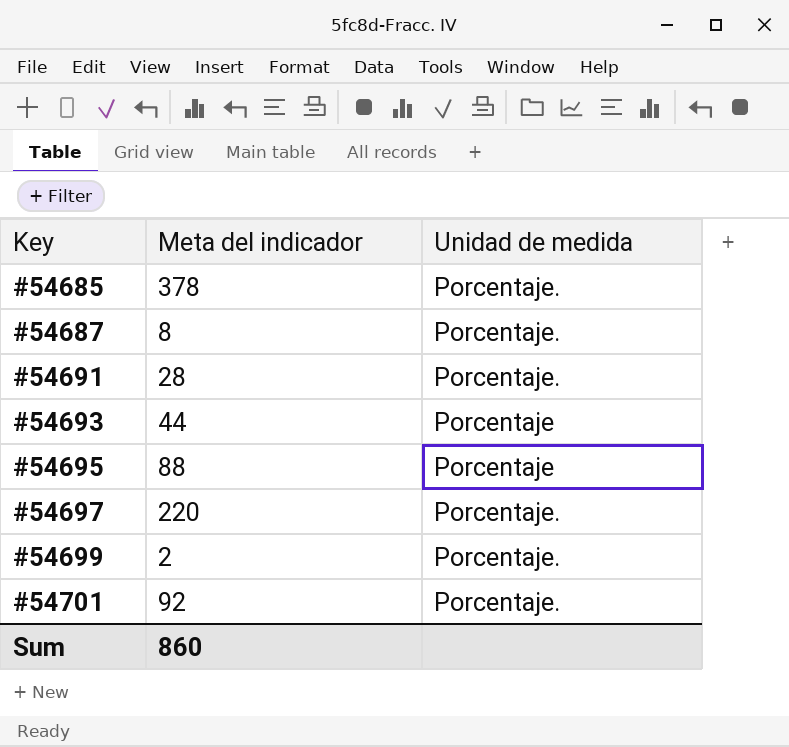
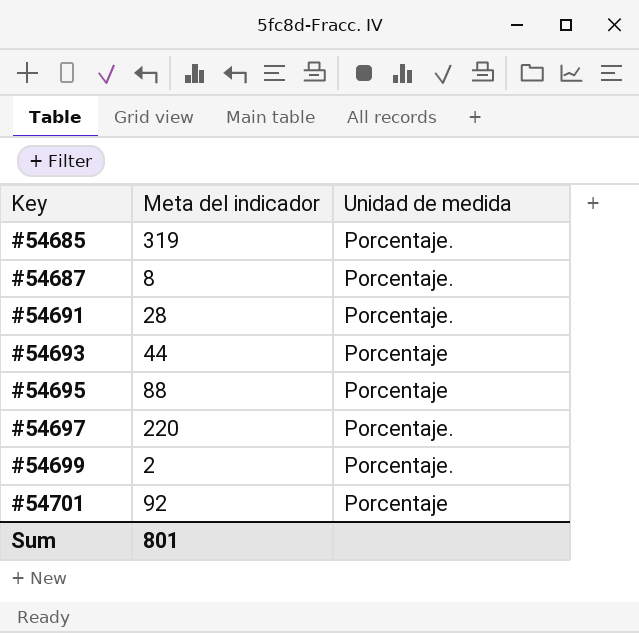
#54685 | Meta del indicador: 378 -> 319
#54701 | Unidad de medida: Porcentaje. -> Porcentaje
Sum | Meta del indicador: 860 -> 801

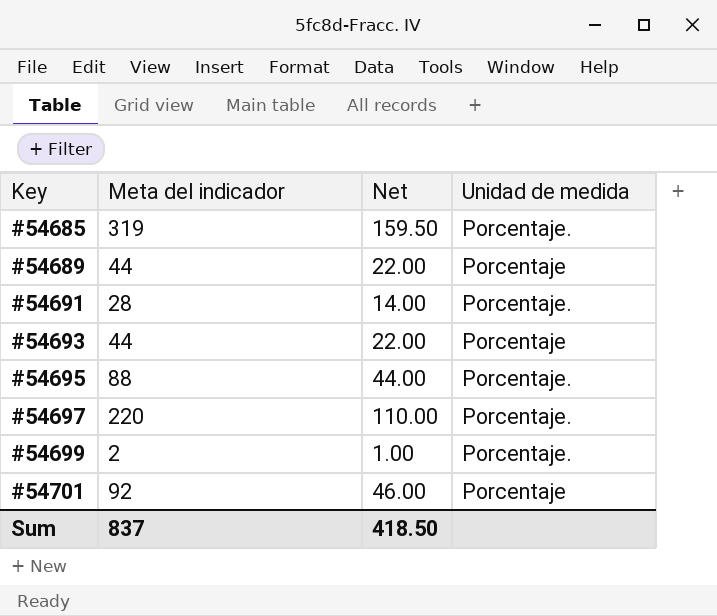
column Net | formula: none -> [Meta del indicador] * 0.5
row #54687: 8 | Porcentaje. -> none
row #54689: none -> 44 | 22.00 | Porcentaje
#54695 | Unidad de medida: Porcentaje -> Porcentaje.
Sum | Meta del indicador: 801 -> 837

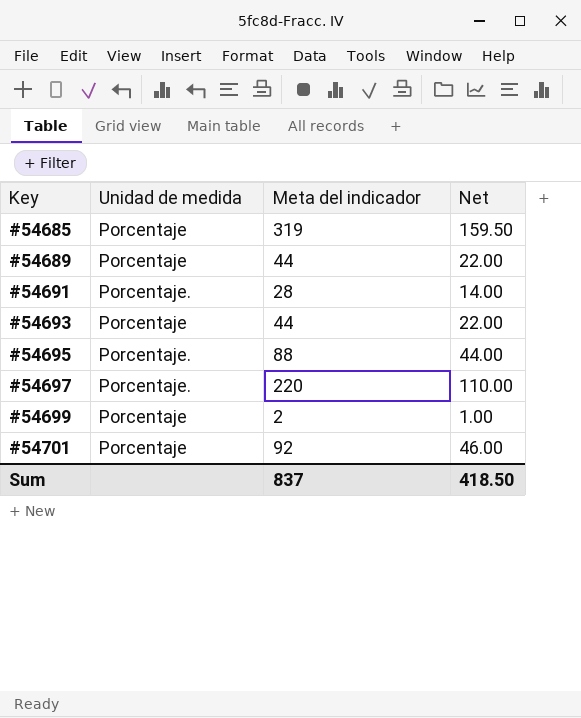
column Unidad de medida | position: 4 -> 2
#54685 | Unidad de medida: Porcentaje. -> Porcentaje
#54699 | Unidad de medida: Porcentaje. -> Porcentaje

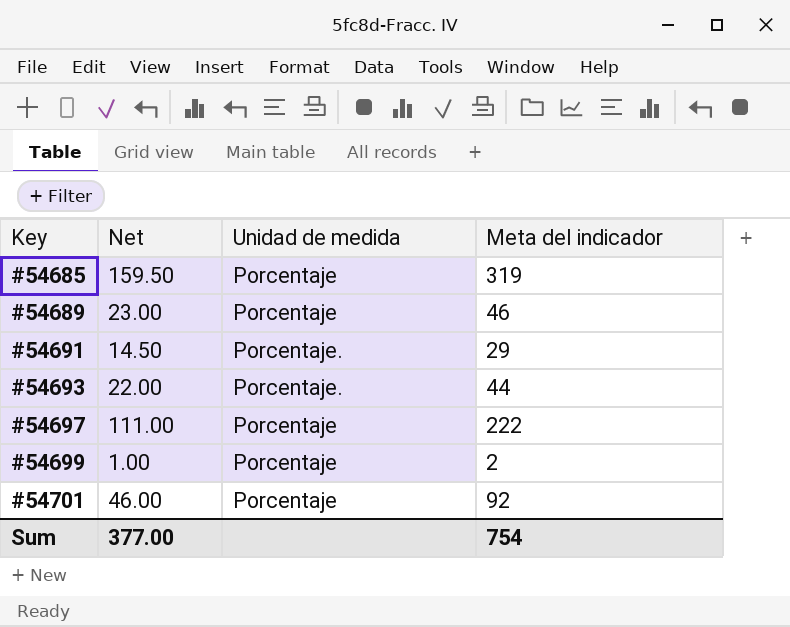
column Net | position: 4 -> 2
row #54695: Porcentaje. | 88 | 44.00 -> none
#54689 | Net: 22.00 -> 23.00
#54689 | Meta del indicador: 44 -> 46
#54691 | Net: 14.00 -> 14.50
#54691 | Meta del indicador: 28 -> 29
#54693 | Unidad de medida: Porcentaje -> Porcentaje.
#54697 | Net: 110.00 -> 111.00
#54697 | Unidad de medida: Porcentaje. -> Porcentaje
#54697 | Meta del indicador: 220 -> 222
Sum | Net: 418.50 -> 377.00
Sum | Meta del indicador: 837 -> 754

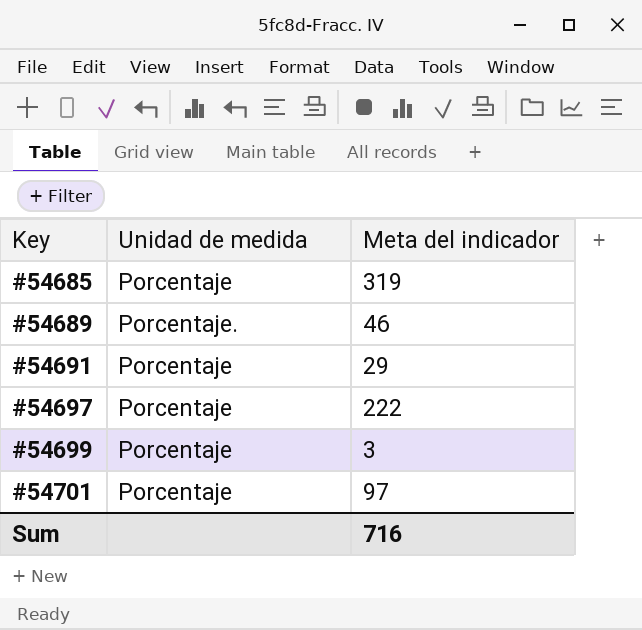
column Net | formula: [Meta del indicador] * 0.5 -> none
row #54693: 22.00 | Porcentaje. | 44 -> none
#54689 | Unidad de medida: Porcentaje -> Porcentaje.
#54691 | Unidad de medida: Porcentaje. -> Porcentaje
#54699 | Meta del indicador: 2 -> 3
#54701 | Meta del indicador: 92 -> 97
Sum | Meta del indicador: 754 -> 716

